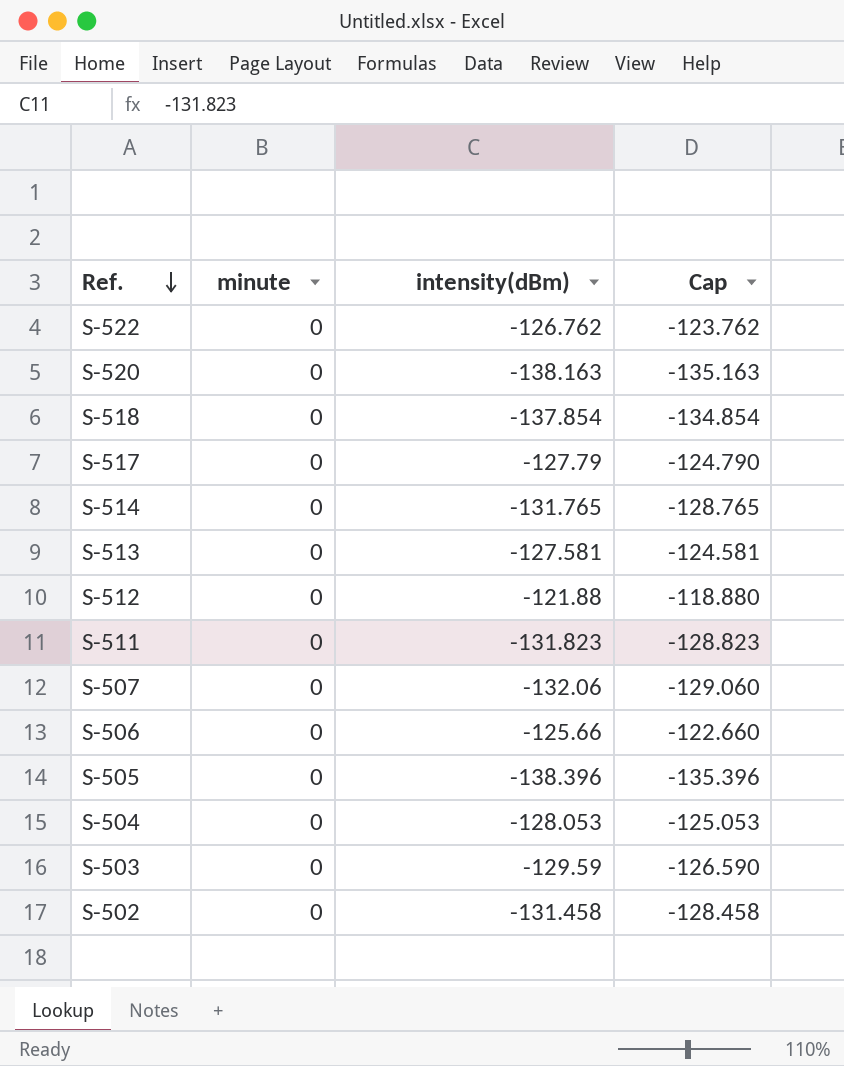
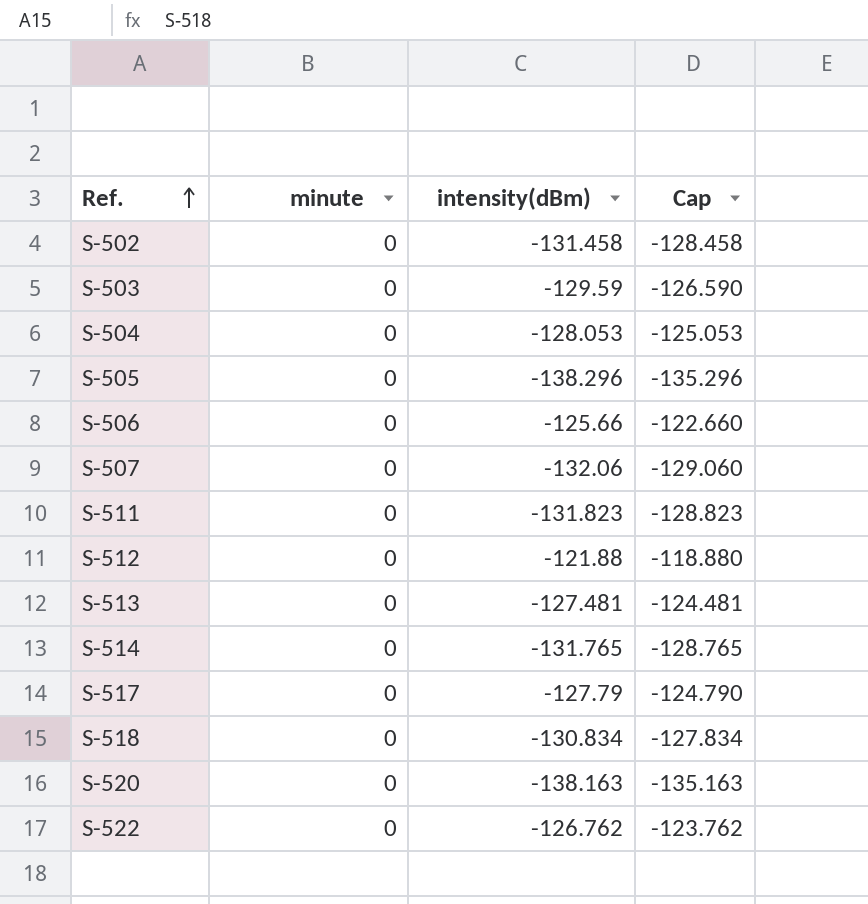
row order: Ref. descending -> Ref. ascending
S-505 | intensity(dBm): -138.396 -> -138.296
S-505 | Cap: -135.396 -> -135.296
S-513 | intensity(dBm): -127.581 -> -127.481
S-513 | Cap: -124.581 -> -124.481
S-518 | intensity(dBm): -137.854 -> -130.834
S-518 | Cap: -134.854 -> -127.834

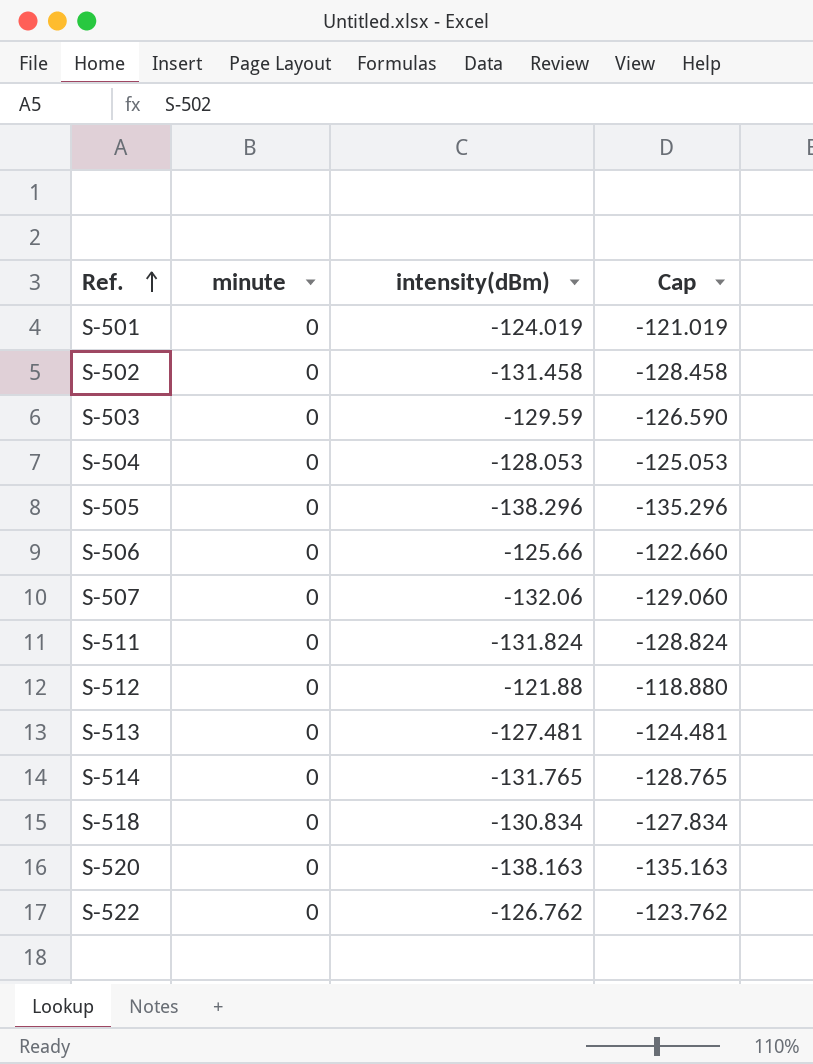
row S-517: 0 | -127.79 | -124.790 -> none
row S-501: none -> 0 | -124.019 | -121.019
S-511 | intensity(dBm): -131.823 -> -131.824
S-511 | Cap: -128.823 -> -128.824

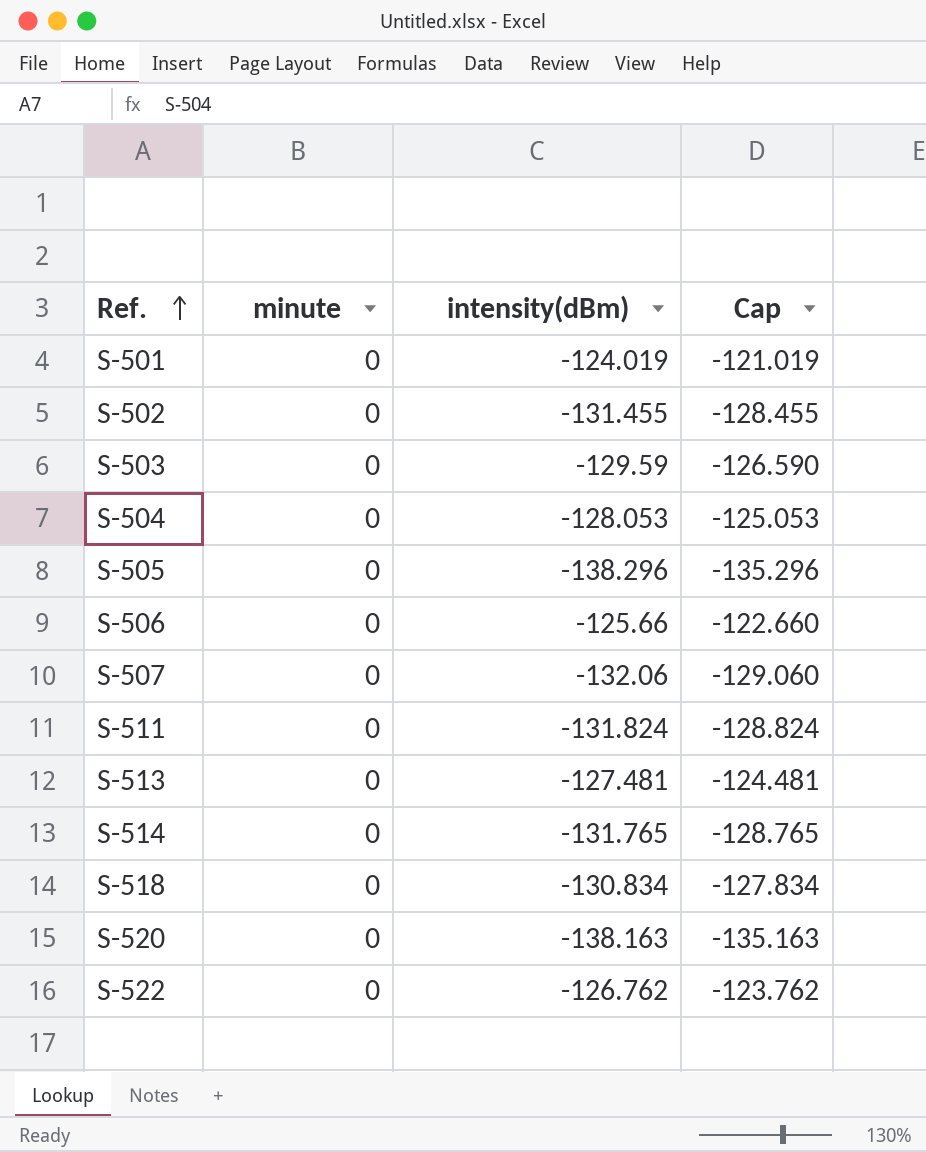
row S-512: 0 | -121.88 | -118.880 -> none
S-502 | intensity(dBm): -131.458 -> -131.455
S-502 | Cap: -128.458 -> -128.455

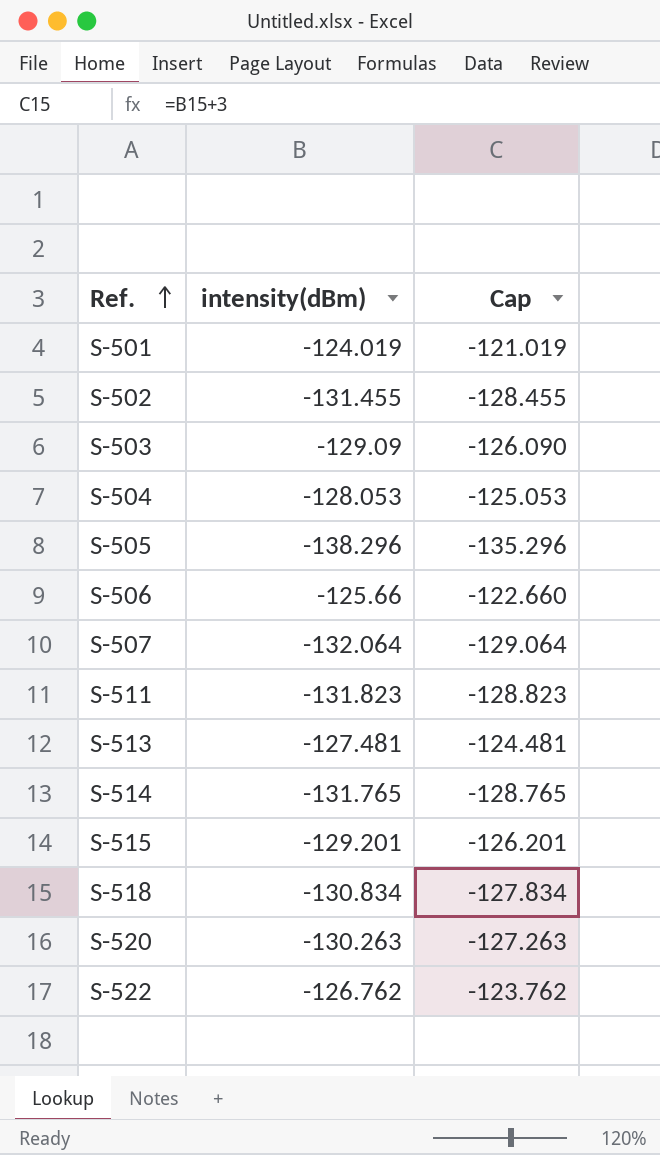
column minute | position: 2 -> none
S-503 | intensity(dBm): -129.59 -> -129.09
S-503 | Cap: -126.590 -> -126.090
S-507 | intensity(dBm): -132.06 -> -132.064
S-507 | Cap: -129.060 -> -129.064
S-511 | intensity(dBm): -131.824 -> -131.823
S-511 | Cap: -128.824 -> -128.823
row S-515: none -> -129.201 | -126.201
S-520 | intensity(dBm): -138.163 -> -130.263
S-520 | Cap: -135.163 -> -127.263

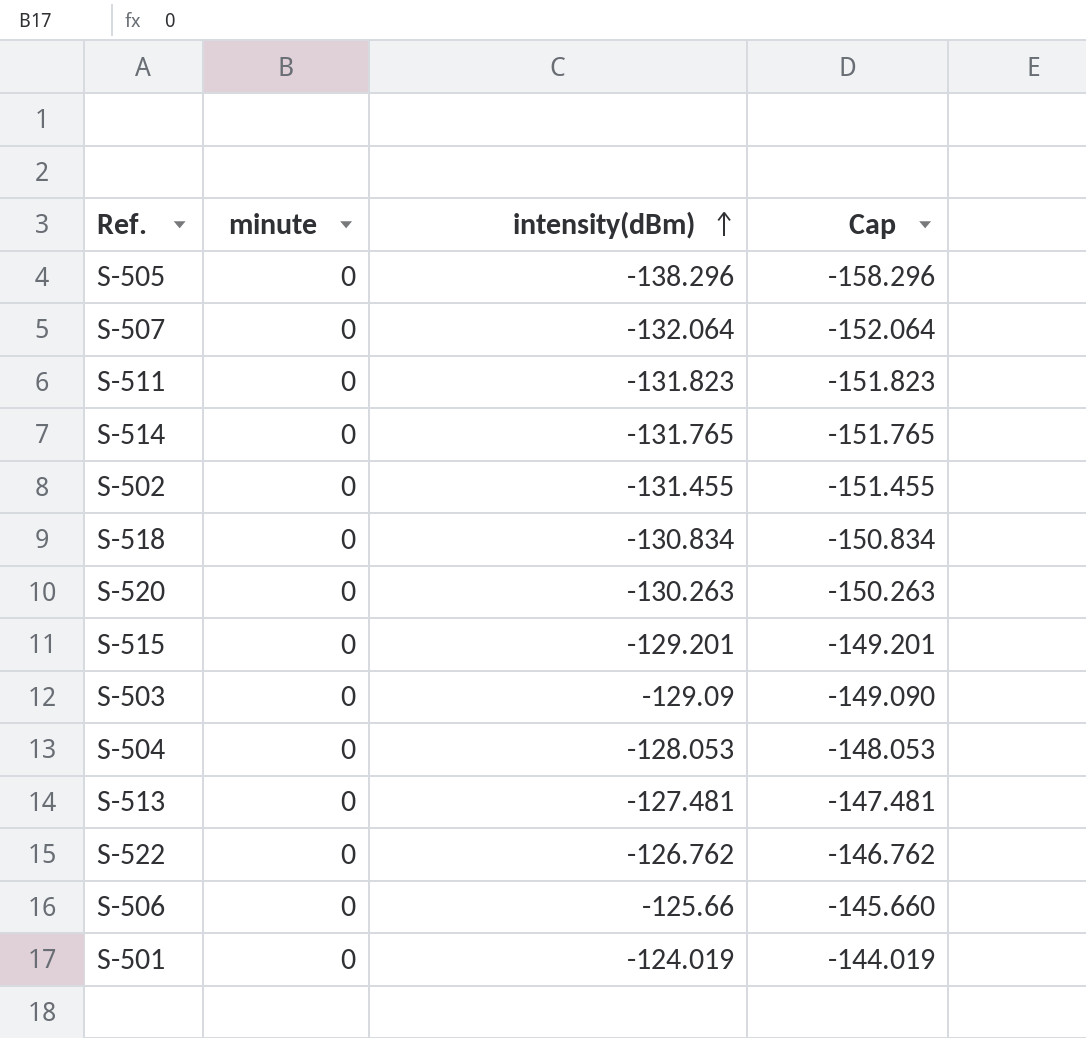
row order: Ref. ascending -> intensity(dBm) ascending
column minute | position: none -> 2
column Cap | formula: [intensity(dBm)] + 3 -> [intensity(dBm)] - 20

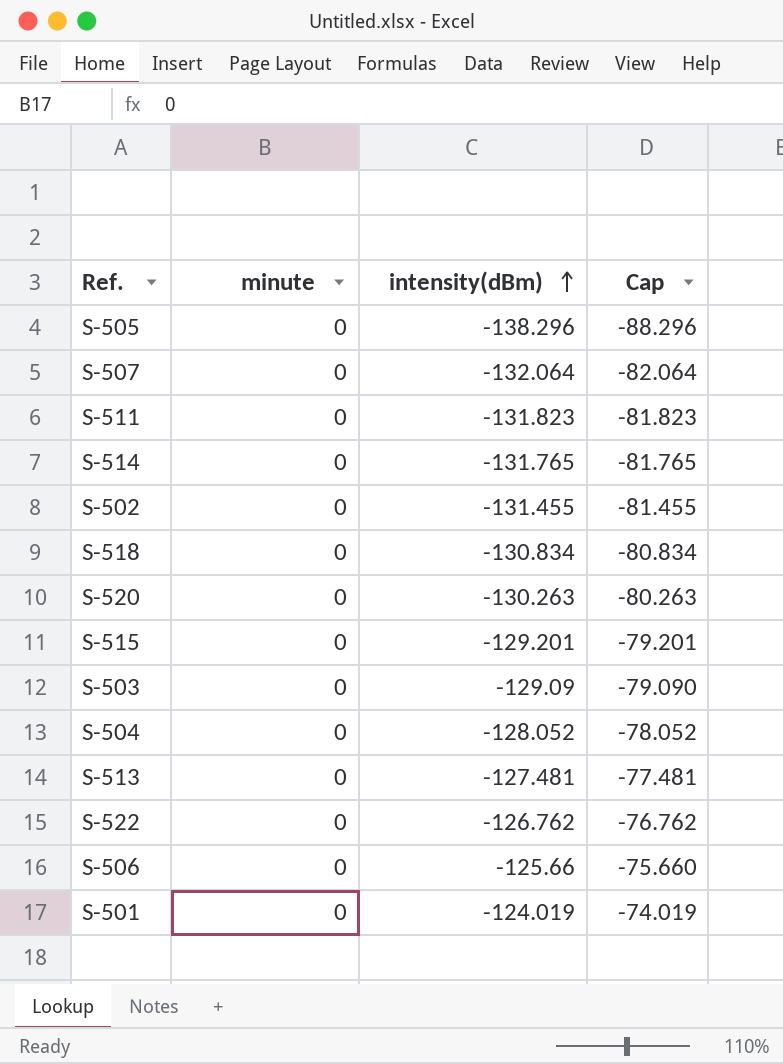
column Cap | formula: [intensity(dBm)] - 20 -> [intensity(dBm)] + 50
S-504 | intensity(dBm): -128.053 -> -128.052

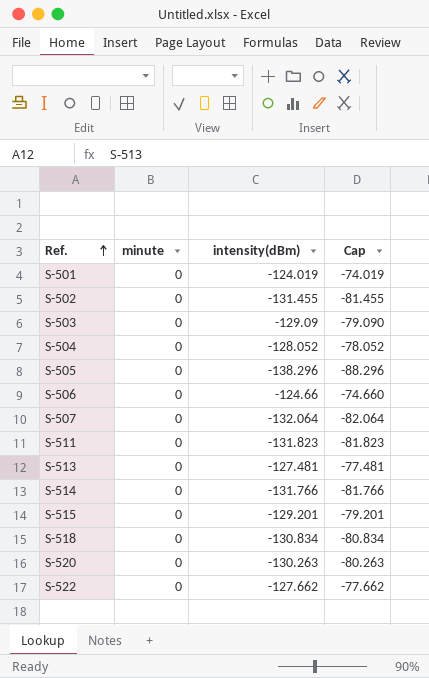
row order: intensity(dBm) ascending -> Ref. ascending
S-506 | intensity(dBm): -125.66 -> -124.66
S-506 | Cap: -75.660 -> -74.660
S-514 | intensity(dBm): -131.765 -> -131.766
S-514 | Cap: -81.765 -> -81.766
S-522 | intensity(dBm): -126.762 -> -127.662
S-522 | Cap: -76.762 -> -77.662

